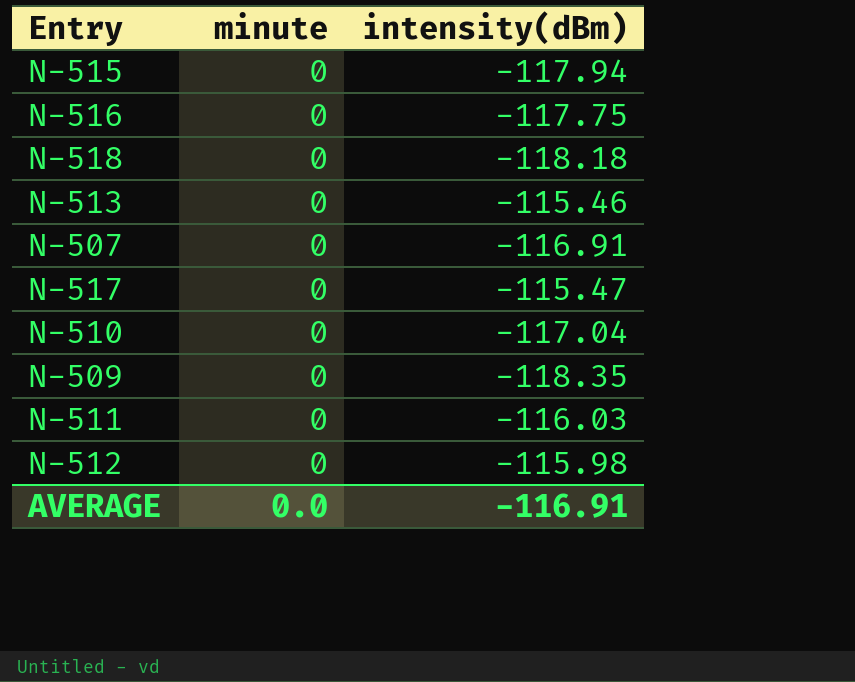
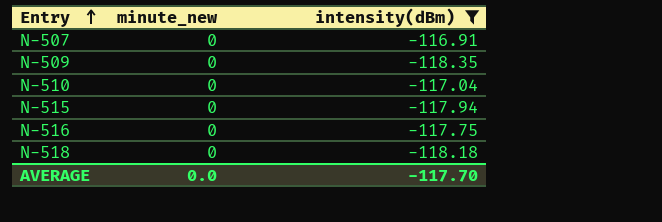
filter: none -> intensity(dBm) <= -116.91
row order: none -> Entry ascending
column name: minute -> minute_new
AVERAGE | intensity(dBm): -116.91 -> -117.70

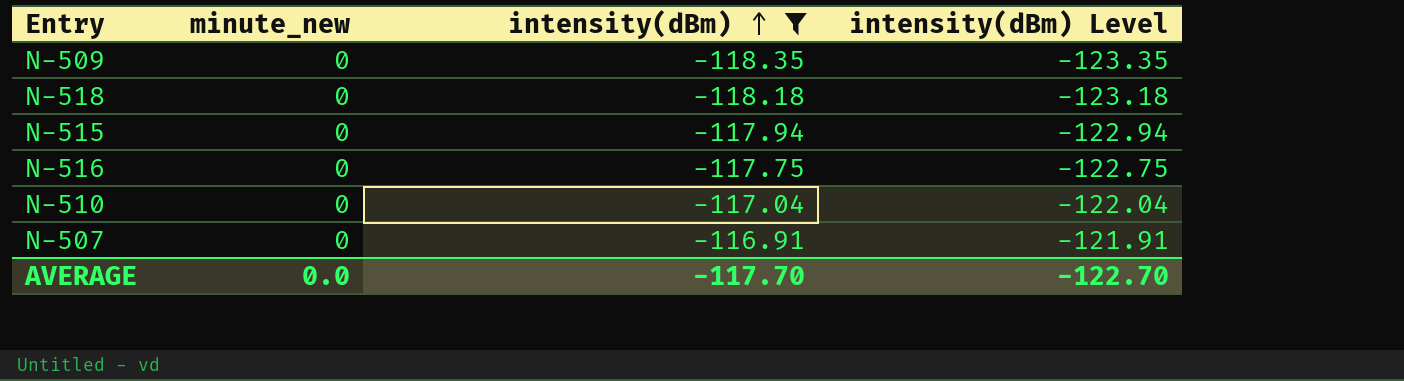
row order: Entry ascending -> intensity(dBm) ascending
column intensity(dBm) Level | formula: none -> [intensity(dBm)] - 5

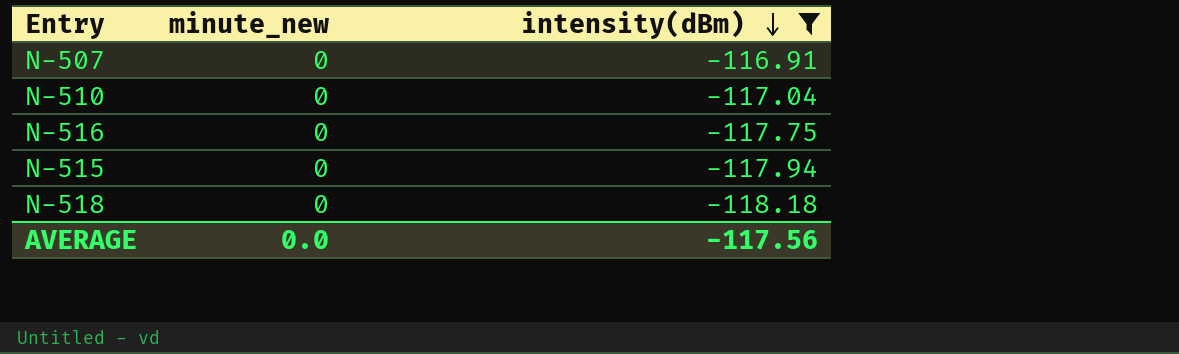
row order: intensity(dBm) ascending -> intensity(dBm) descending
column intensity(dBm) Level | formula: [intensity(dBm)] - 5 -> none
row N-509: 0 | -118.35 | -123.35 -> none
AVERAGE | intensity(dBm): -117.70 -> -117.56

